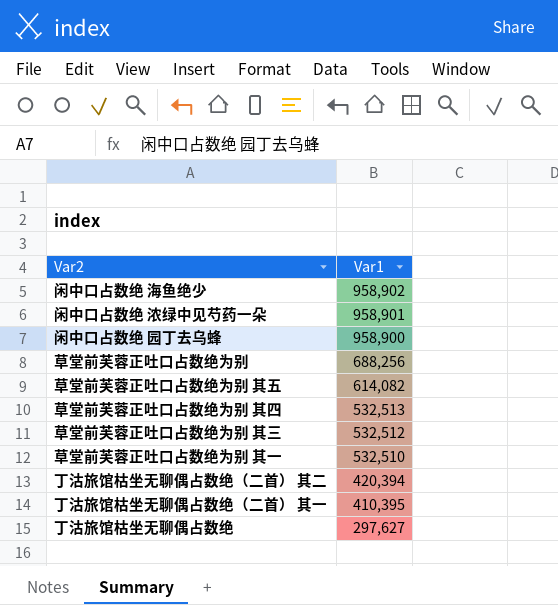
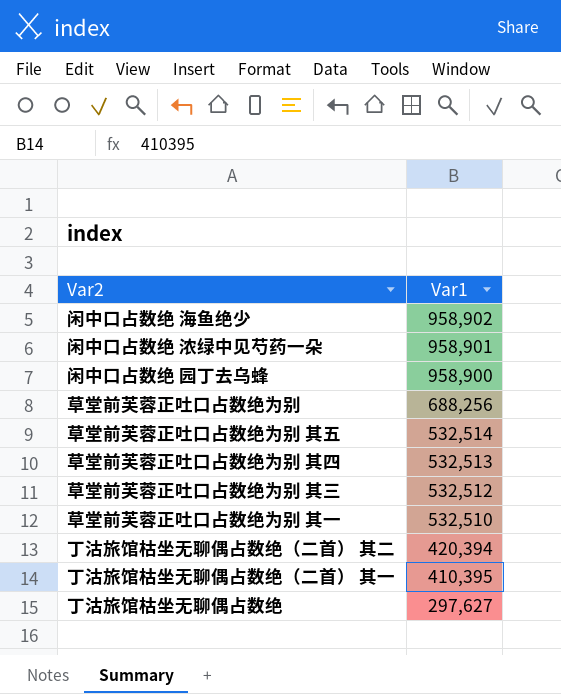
草堂前芙蓉正吐口占数绝为别 其五 | Var1: 614,082 -> 532,514

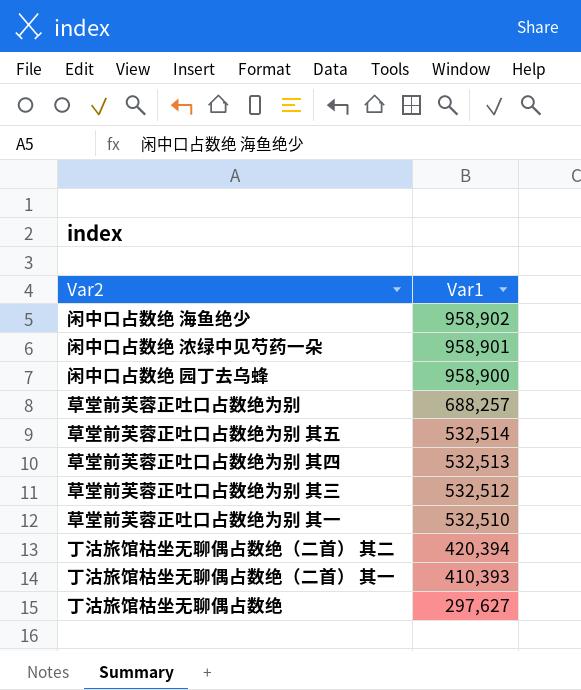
草堂前芙蓉正吐口占数绝为别 | Var1: 688,256 -> 688,257
丁沽旅馆枯坐无聊偶占数绝（二首） 其一 | Var1: 410,395 -> 410,393

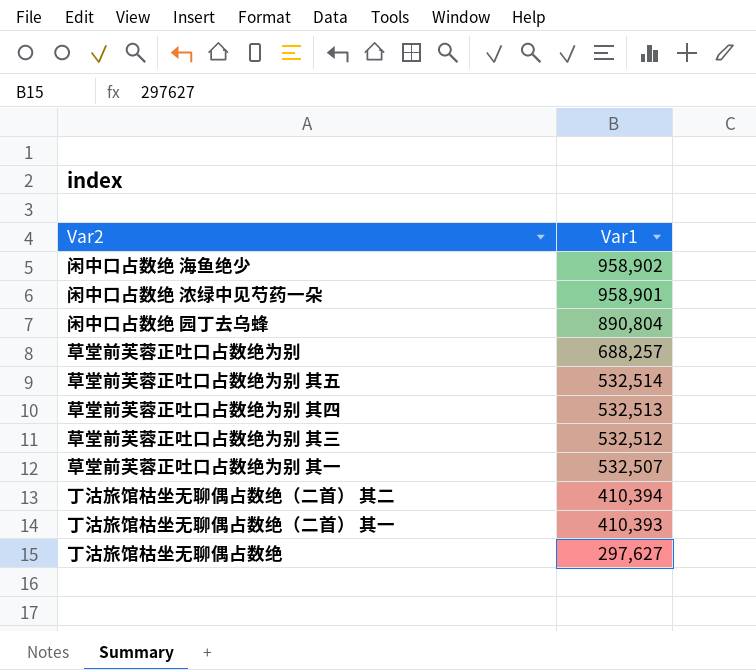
闲中口占数绝 园丁去乌蜂 | Var1: 958,900 -> 890,804
草堂前芙蓉正吐口占数绝为别 其一 | Var1: 532,510 -> 532,507
丁沽旅馆枯坐无聊偶占数绝（二首） 其二 | Var1: 420,394 -> 410,394

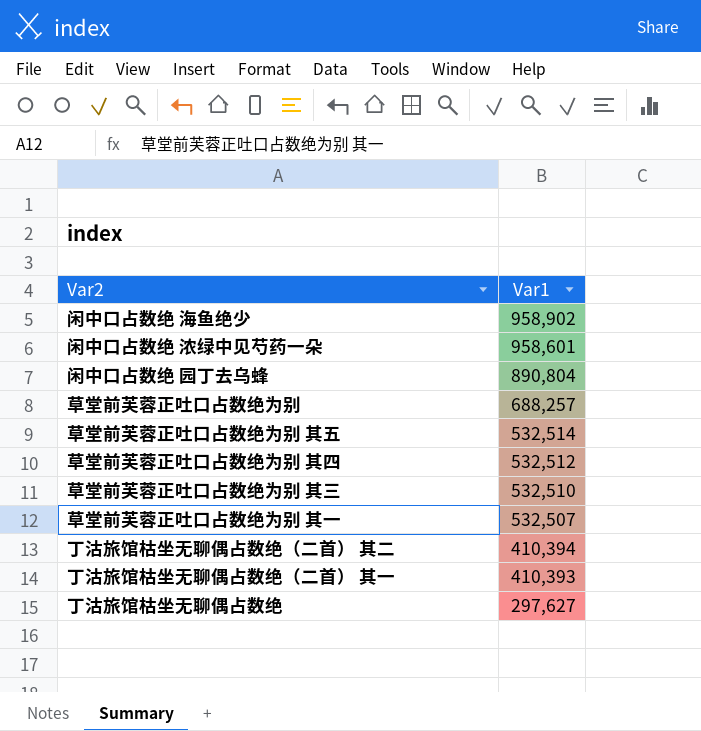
闲中口占数绝 浓绿中见芍药一朵 | Var1: 958,901 -> 958,601
草堂前芙蓉正吐口占数绝为别 其四 | Var1: 532,513 -> 532,512
草堂前芙蓉正吐口占数绝为别 其三 | Var1: 532,512 -> 532,510

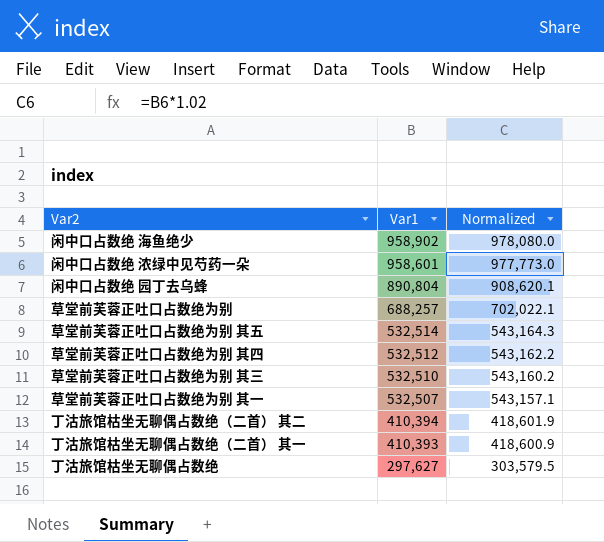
column Normalized | formula: none -> [Var1] * 1.02

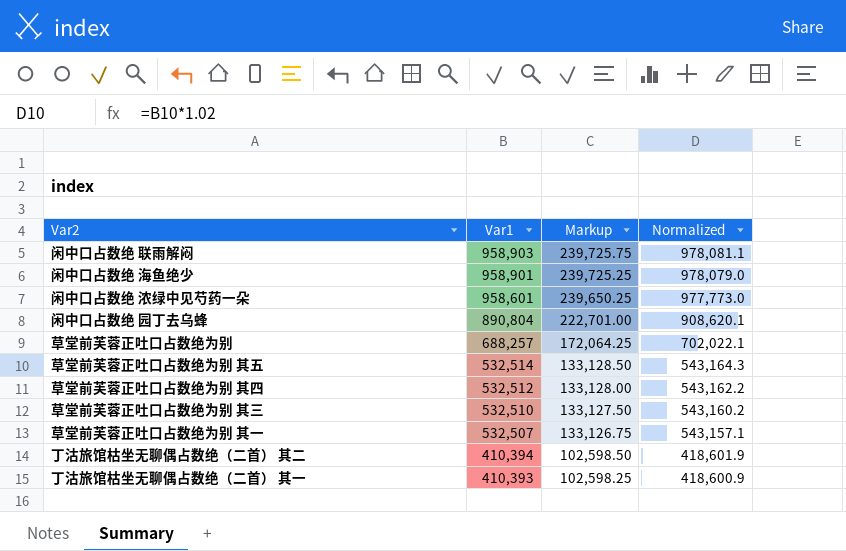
column Markup | formula: none -> [Var1] * 0.25
row 丁沽旅馆枯坐无聊偶占数绝: 297,627 | 303,579.5 -> none
row 闲中口占数绝 联雨解闷: none -> 958,903 | 239,725.75 | 978,081.1
闲中口占数绝 海鱼绝少 | Var1: 958,902 -> 958,901
闲中口占数绝 海鱼绝少 | Normalized: 978,080.0 -> 978,079.0

